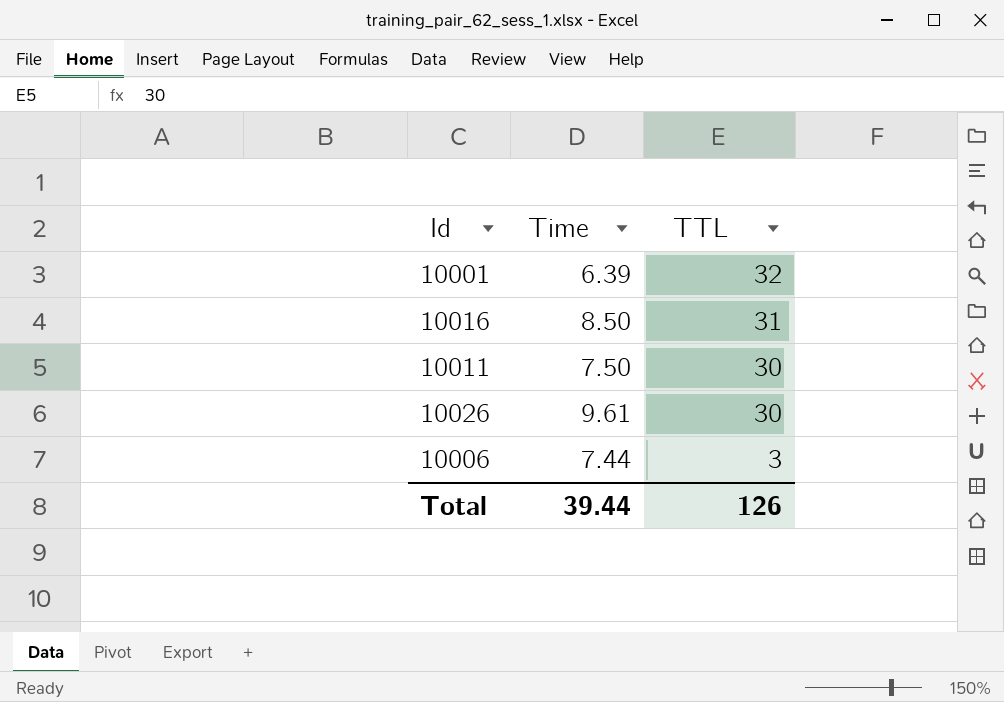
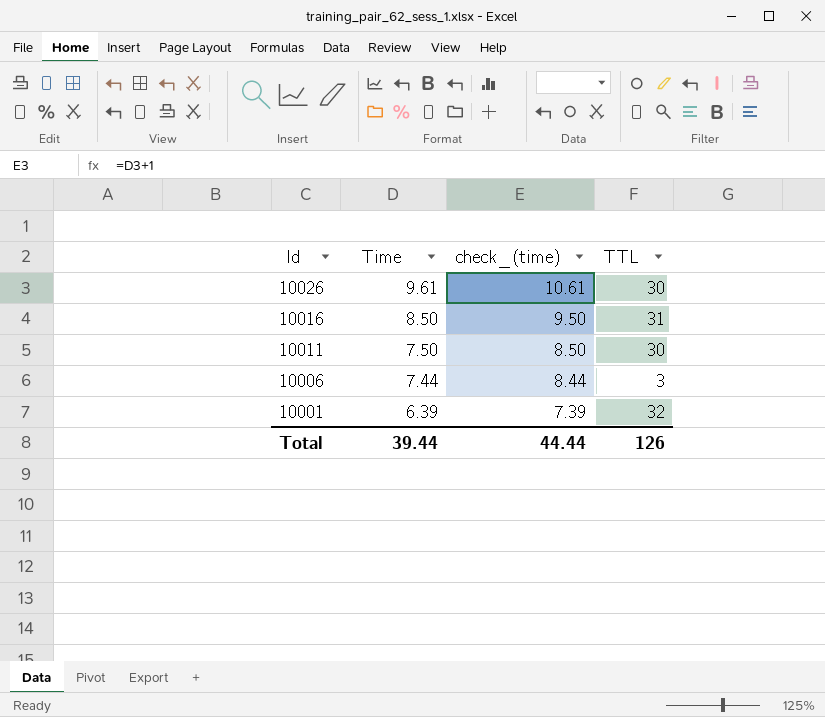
row order: TTL descending -> Id descending
column check_(time) | formula: none -> [Time] + 1

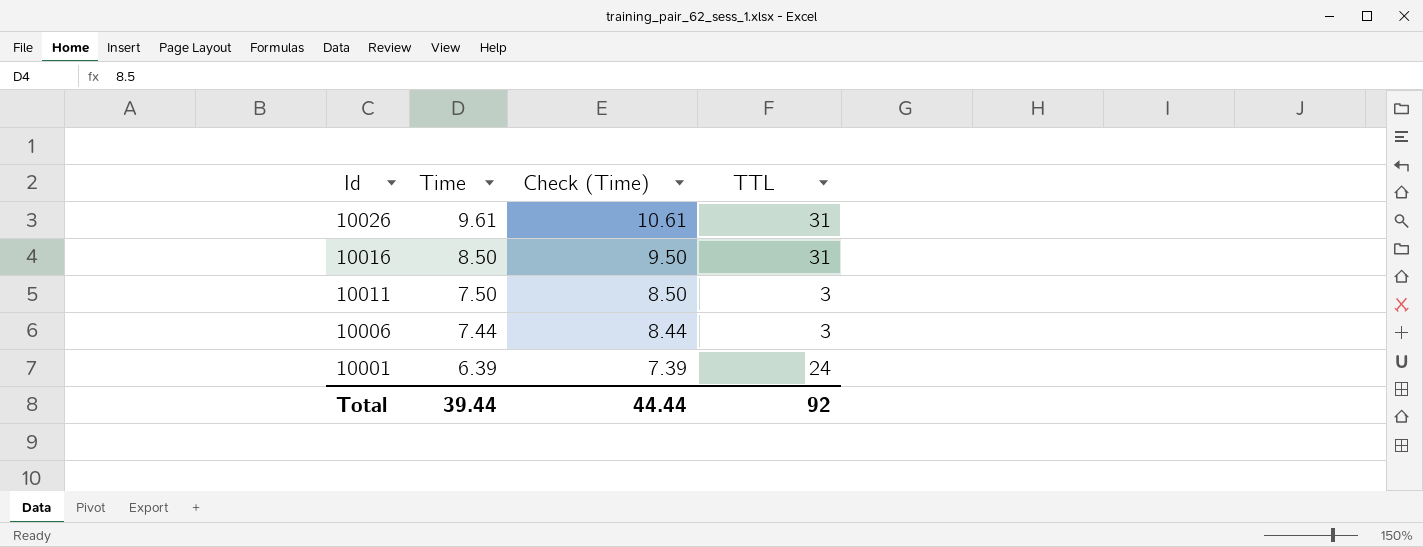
column name: check_(time) -> Check (Time)
10026 | TTL: 30 -> 31
10011 | TTL: 30 -> 3
10001 | TTL: 32 -> 24
Total | TTL: 126 -> 92

